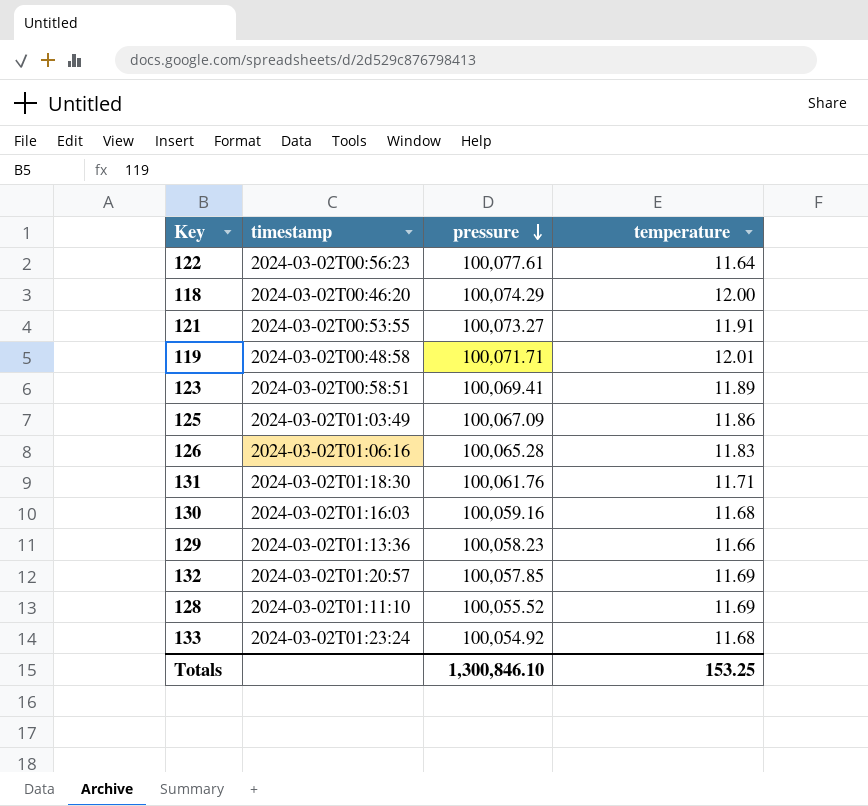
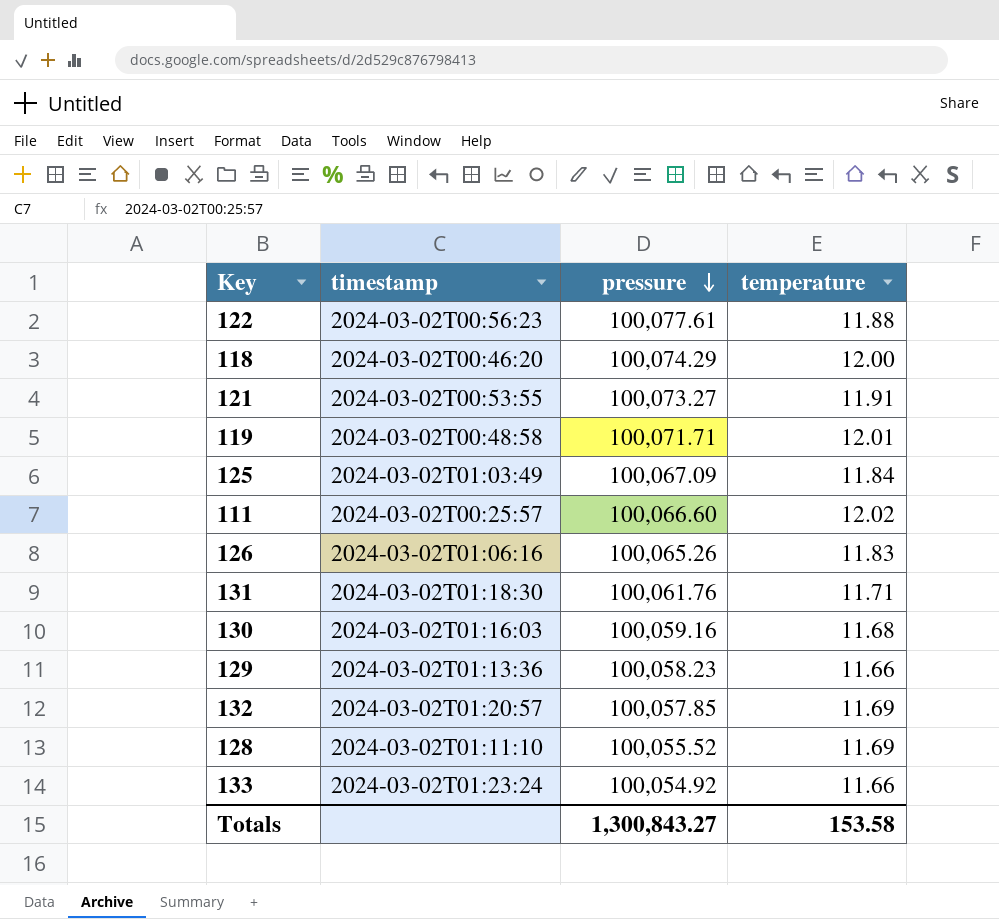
row 123: 2024-03-02T00:58:51 | 100,069.41 | 11.89 -> none
122 | temperature: 11.64 -> 11.88
125 | temperature: 11.86 -> 11.84
row 111: none -> 2024-03-02T00:25:57 | 100,066.60 | 12.02
126 | pressure: 100,065.28 -> 100,065.26
133 | temperature: 11.68 -> 11.66
Totals | pressure: 1,300,846.10 -> 1,300,843.27
Totals | temperature: 153.25 -> 153.58

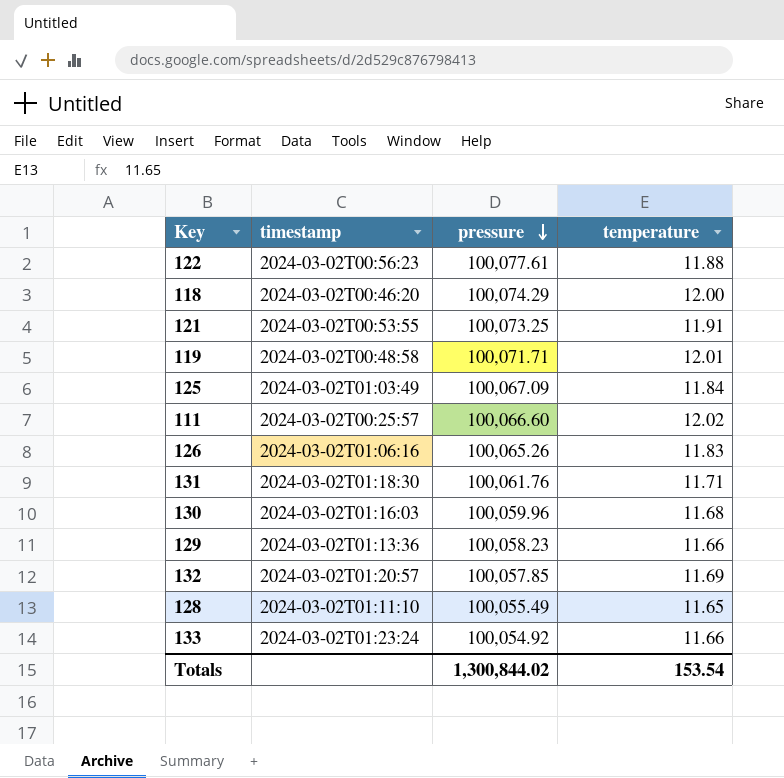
121 | pressure: 100,073.27 -> 100,073.25
130 | pressure: 100,059.16 -> 100,059.96
128 | pressure: 100,055.52 -> 100,055.49
128 | temperature: 11.69 -> 11.65
Totals | pressure: 1,300,843.27 -> 1,300,844.02
Totals | temperature: 153.58 -> 153.54

